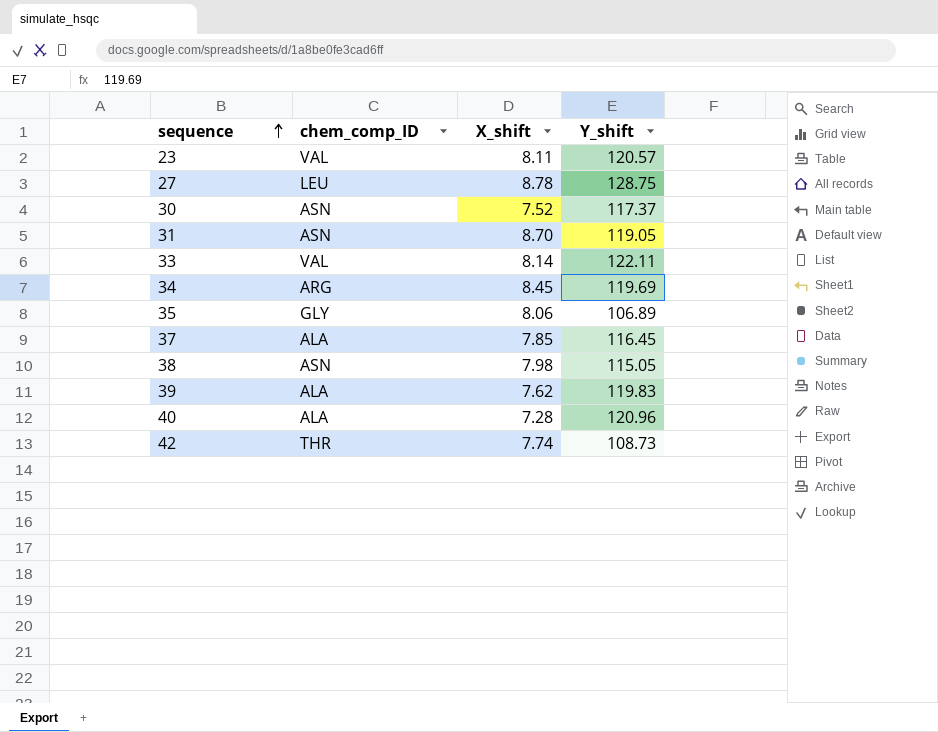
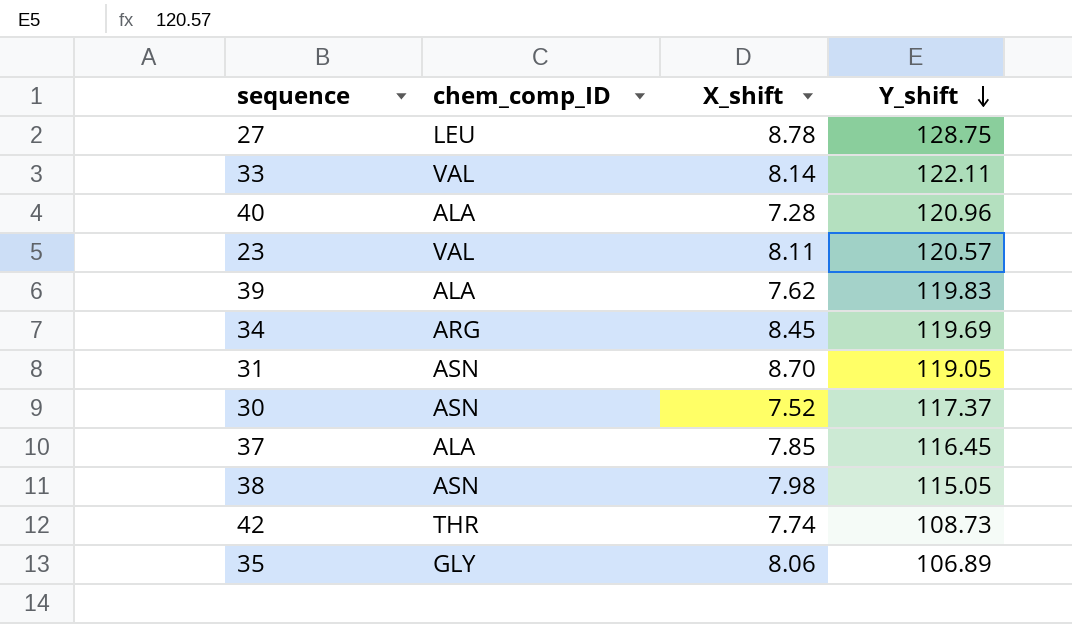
row order: sequence ascending -> Y_shift descending

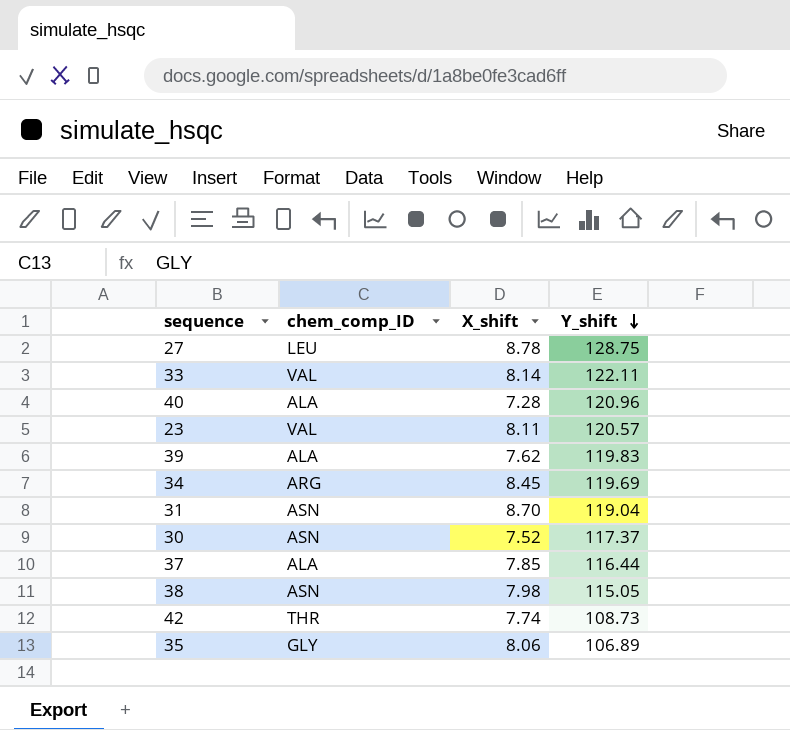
31 | Y_shift: 119.05 -> 119.04
37 | Y_shift: 116.45 -> 116.44

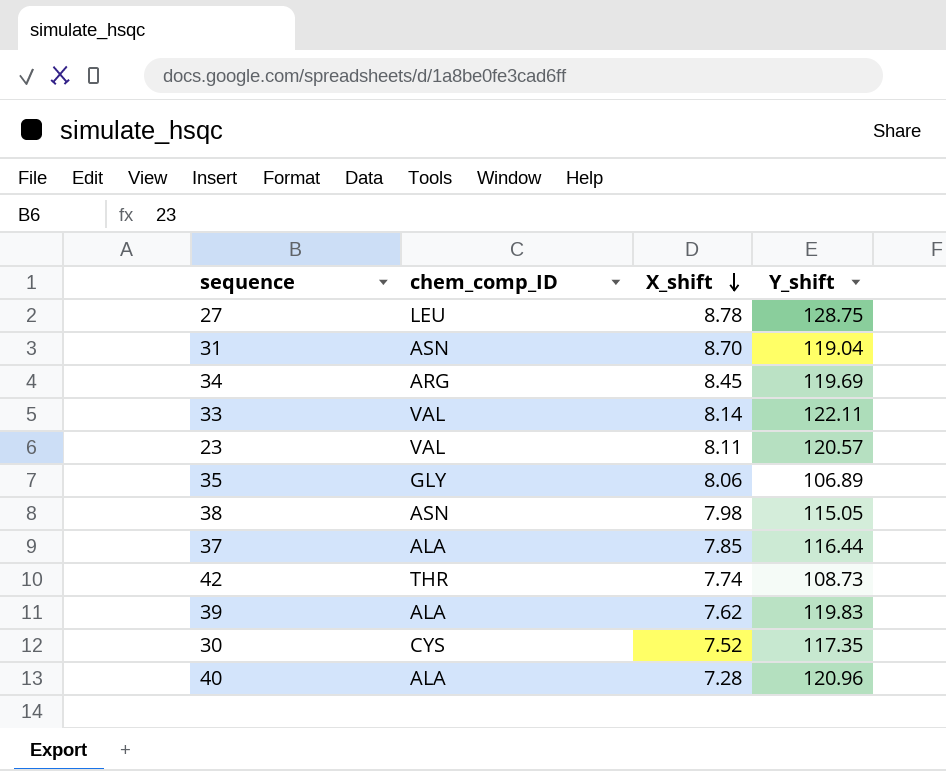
row order: Y_shift descending -> X_shift descending
30 | chem_comp_ID: ASN -> CYS
30 | Y_shift: 117.37 -> 117.35

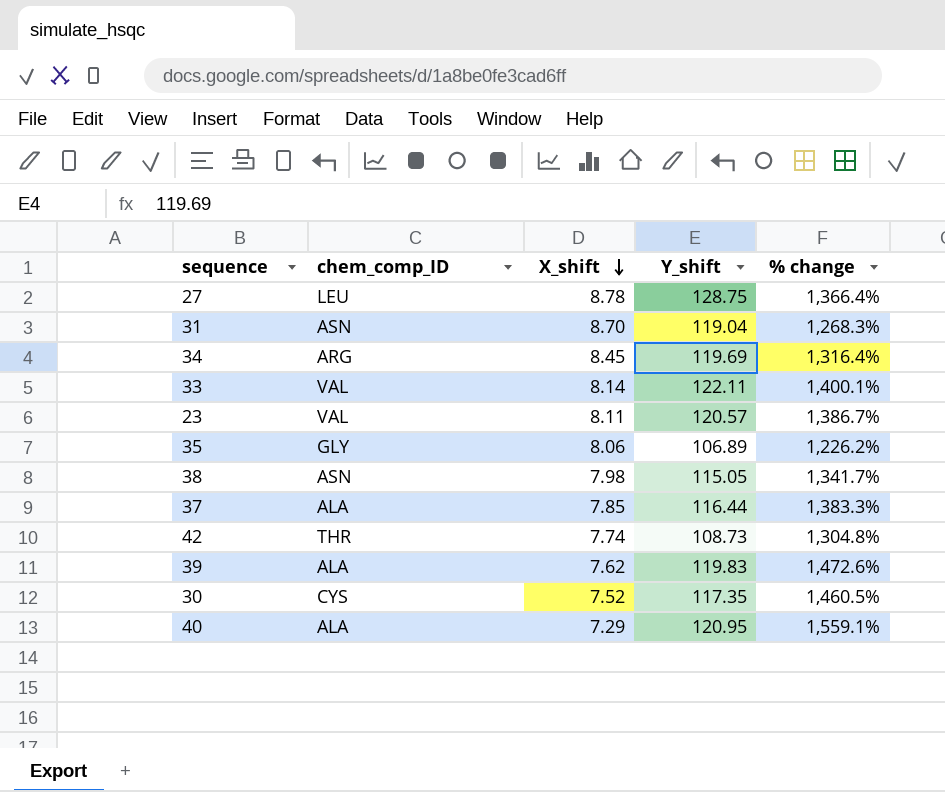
column % change | formula: none -> ([Y_shift] - [X_shift]) / [X_shift]
40 | X_shift: 7.28 -> 7.29
40 | Y_shift: 120.96 -> 120.95

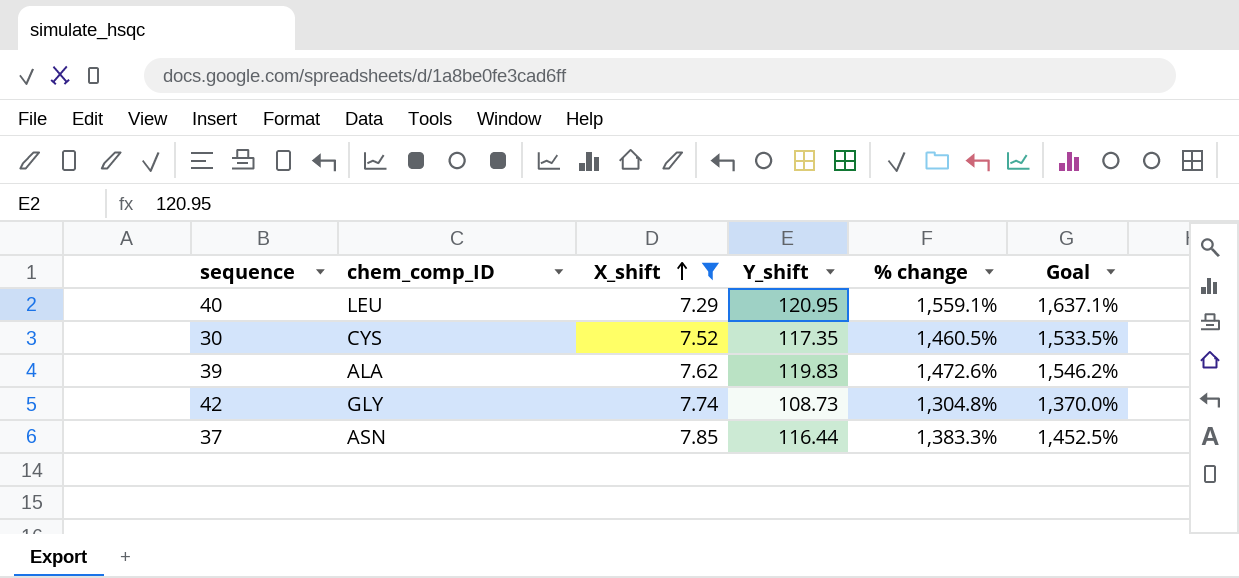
filter: none -> X_shift <= 7.85
row order: X_shift descending -> X_shift ascending
column Goal | formula: none -> [% change] * 1.05
40 | chem_comp_ID: ALA -> LEU
42 | chem_comp_ID: THR -> GLY
37 | chem_comp_ID: ALA -> ASN

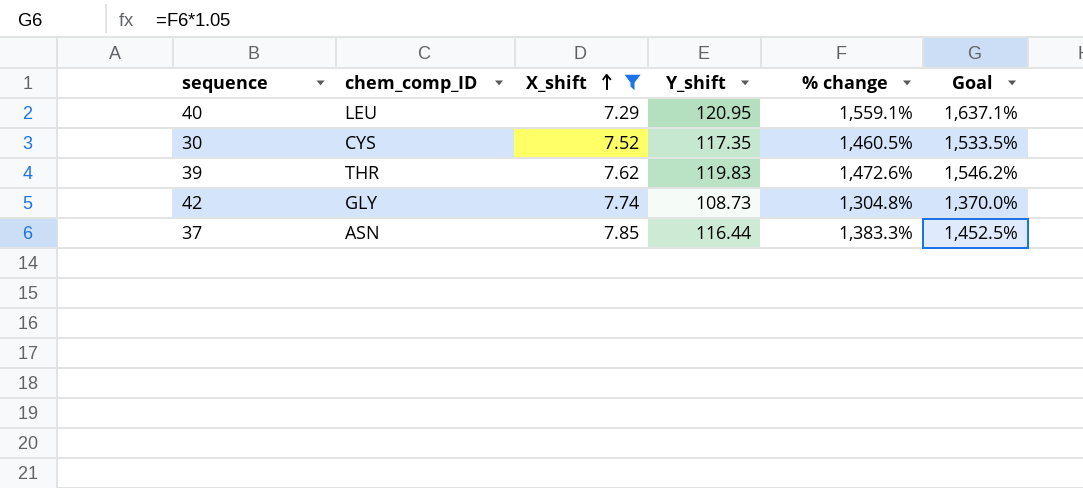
39 | chem_comp_ID: ALA -> THR

